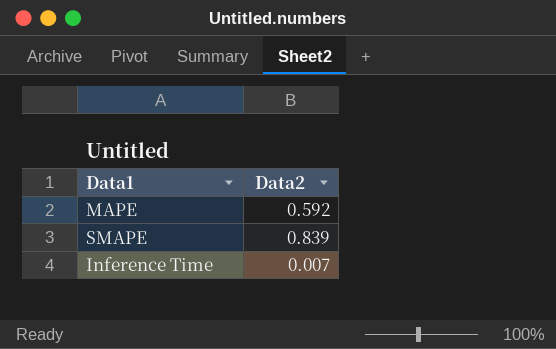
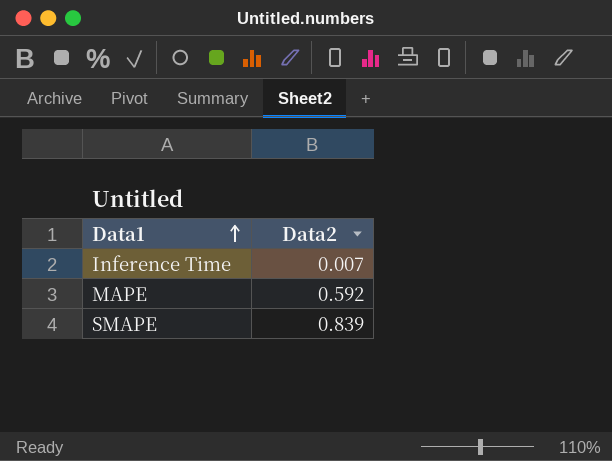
row order: none -> Data1 ascending

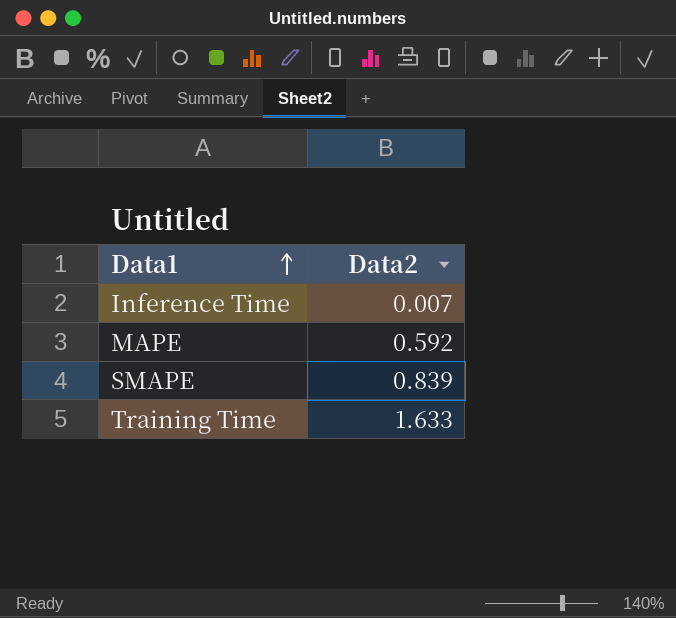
row Training Time: none -> 1.633

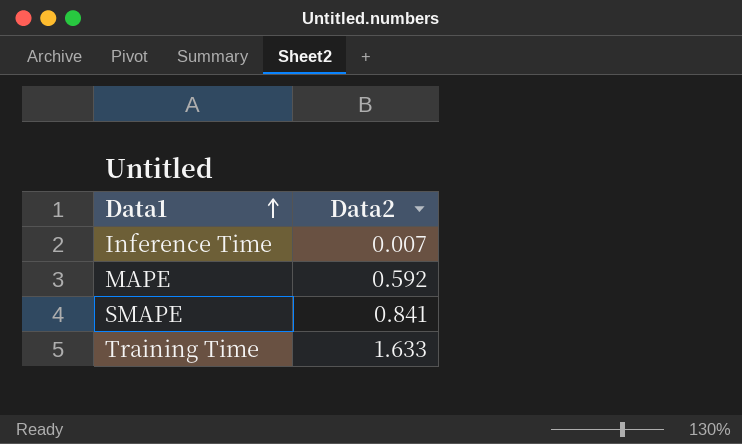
SMAPE | Data2: 0.839 -> 0.841

